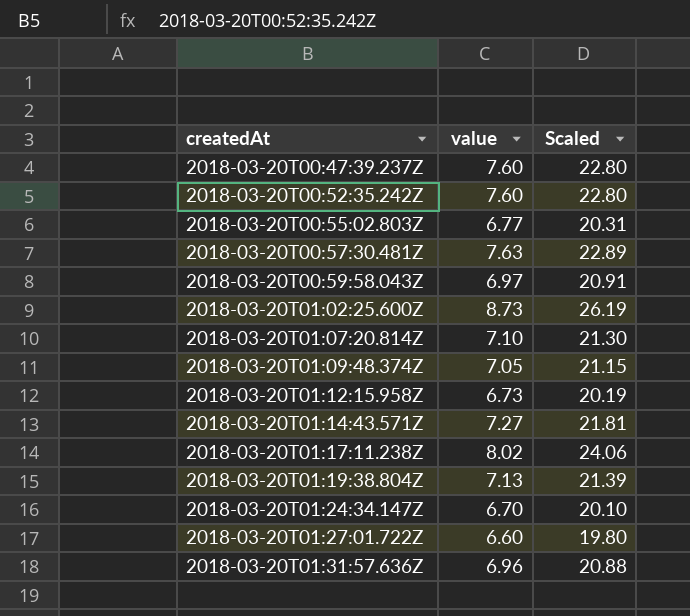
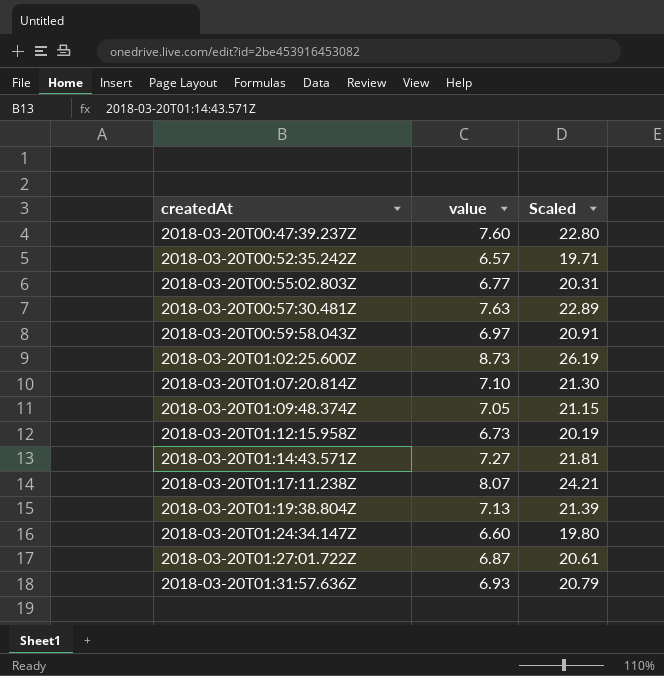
2018-03-20T00:52:35.242Z | value: 7.60 -> 6.57
2018-03-20T00:52:35.242Z | Scaled: 22.80 -> 19.71
2018-03-20T01:17:11.238Z | value: 8.02 -> 8.07
2018-03-20T01:17:11.238Z | Scaled: 24.06 -> 24.21
2018-03-20T01:24:34.147Z | value: 6.70 -> 6.60
2018-03-20T01:24:34.147Z | Scaled: 20.10 -> 19.80
2018-03-20T01:27:01.722Z | value: 6.60 -> 6.87
2018-03-20T01:27:01.722Z | Scaled: 19.80 -> 20.61
2018-03-20T01:31:57.636Z | value: 6.96 -> 6.93
2018-03-20T01:31:57.636Z | Scaled: 20.88 -> 20.79

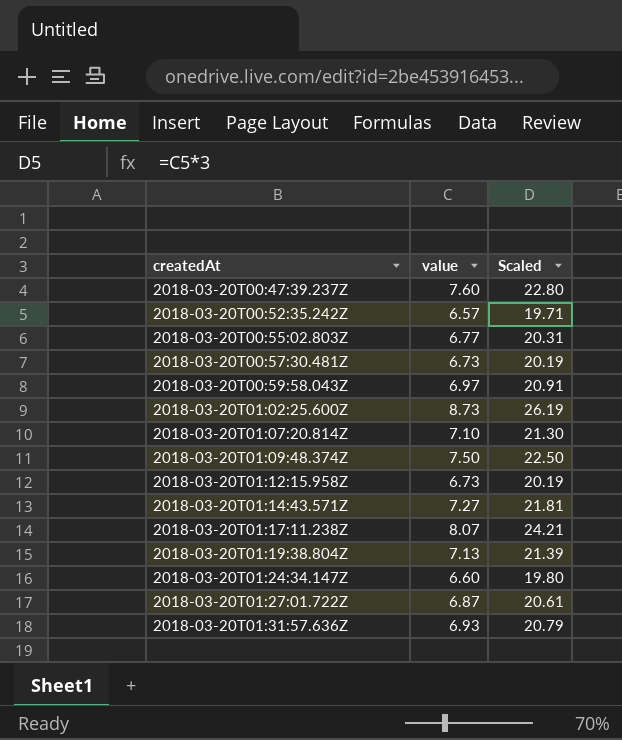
2018-03-20T00:57:30.481Z | value: 7.63 -> 6.73
2018-03-20T00:57:30.481Z | Scaled: 22.89 -> 20.19
2018-03-20T01:09:48.374Z | value: 7.05 -> 7.50
2018-03-20T01:09:48.374Z | Scaled: 21.15 -> 22.50

